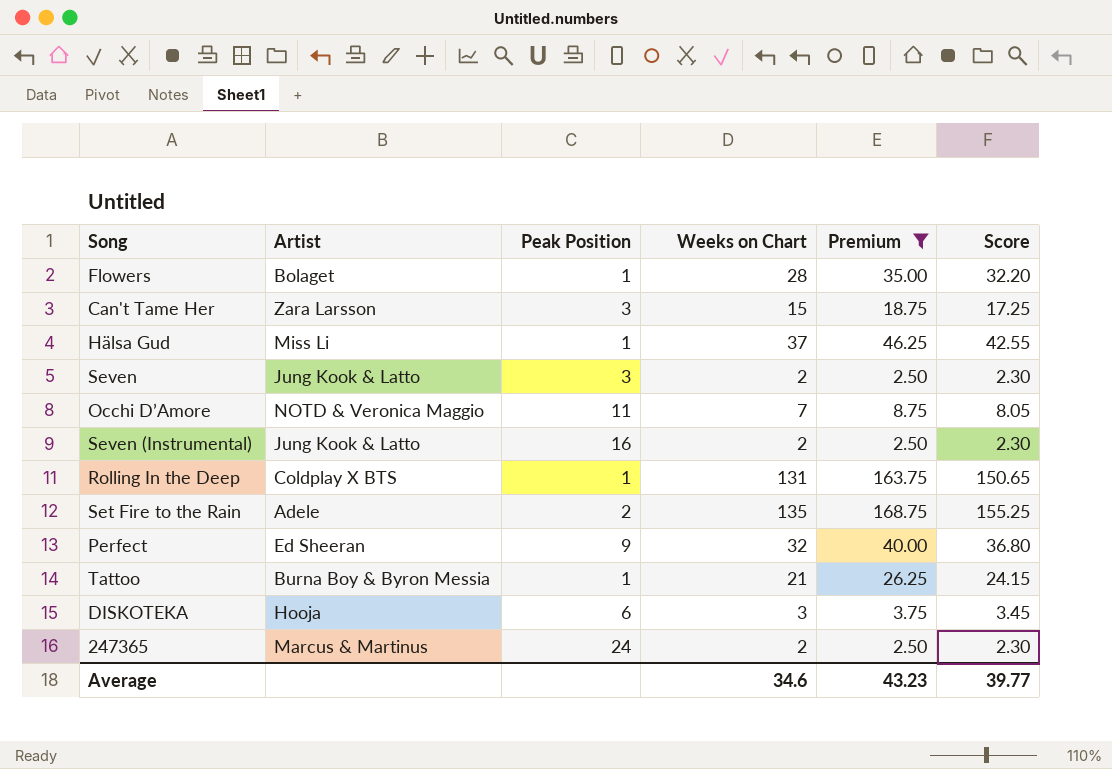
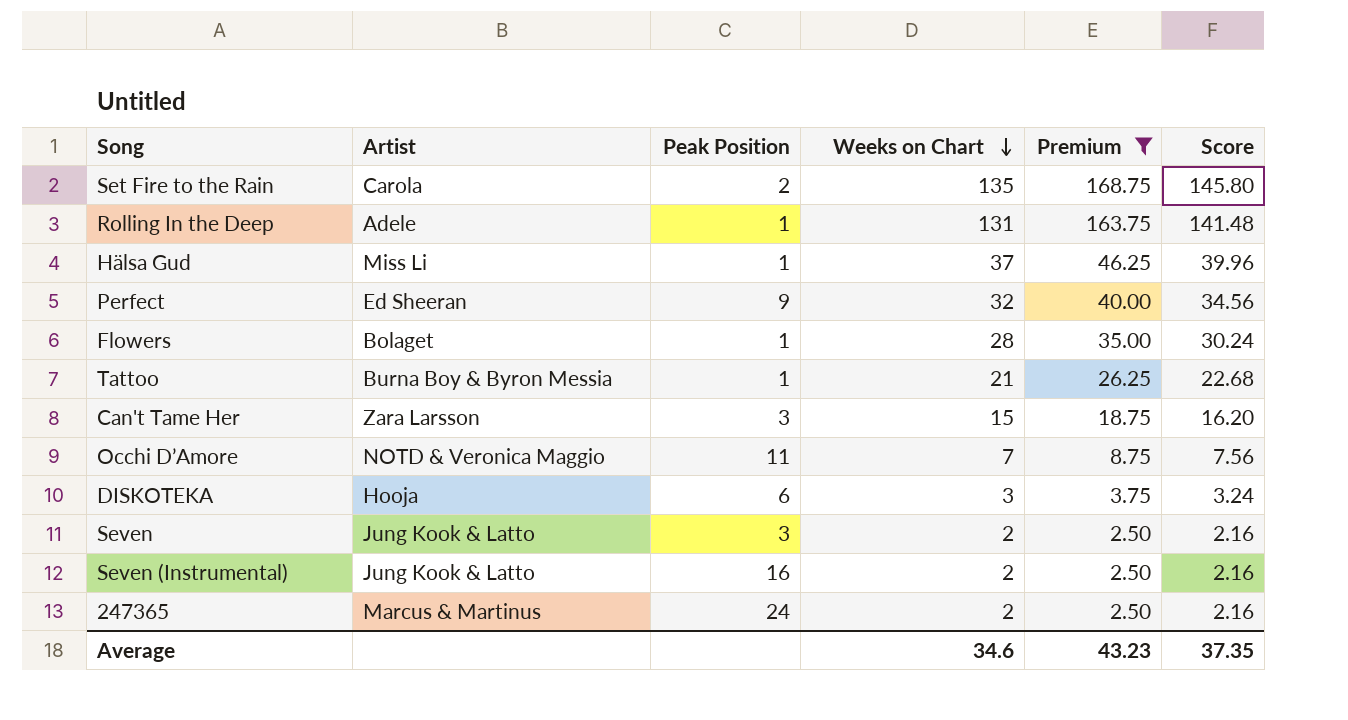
row order: none -> Weeks on Chart descending
column Score | formula: [Weeks on Chart] * 1.15 -> [Weeks on Chart] * 1.08
Set Fire to the Rain | Artist: Adele -> Carola
Rolling In the Deep | Artist: Coldplay X BTS -> Adele
Average | Score: 39.77 -> 37.35

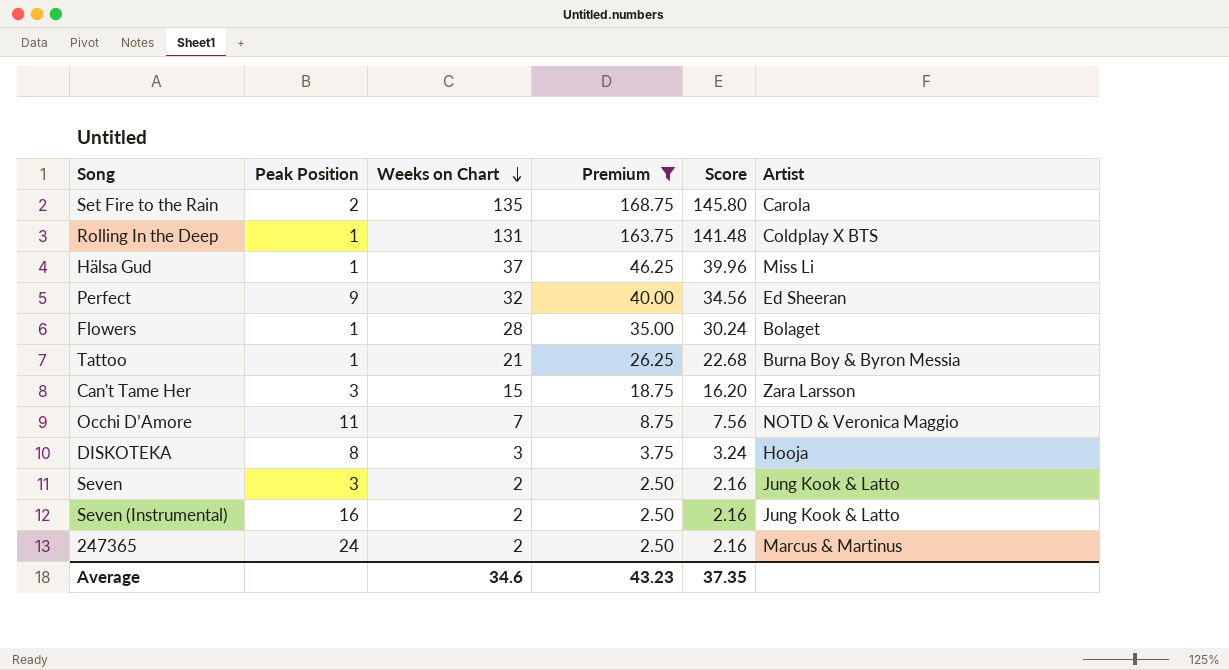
column Artist | position: 2 -> 6
Rolling In the Deep | Artist: Adele -> Coldplay X BTS
DISKOTEKA | Peak Position: 6 -> 8

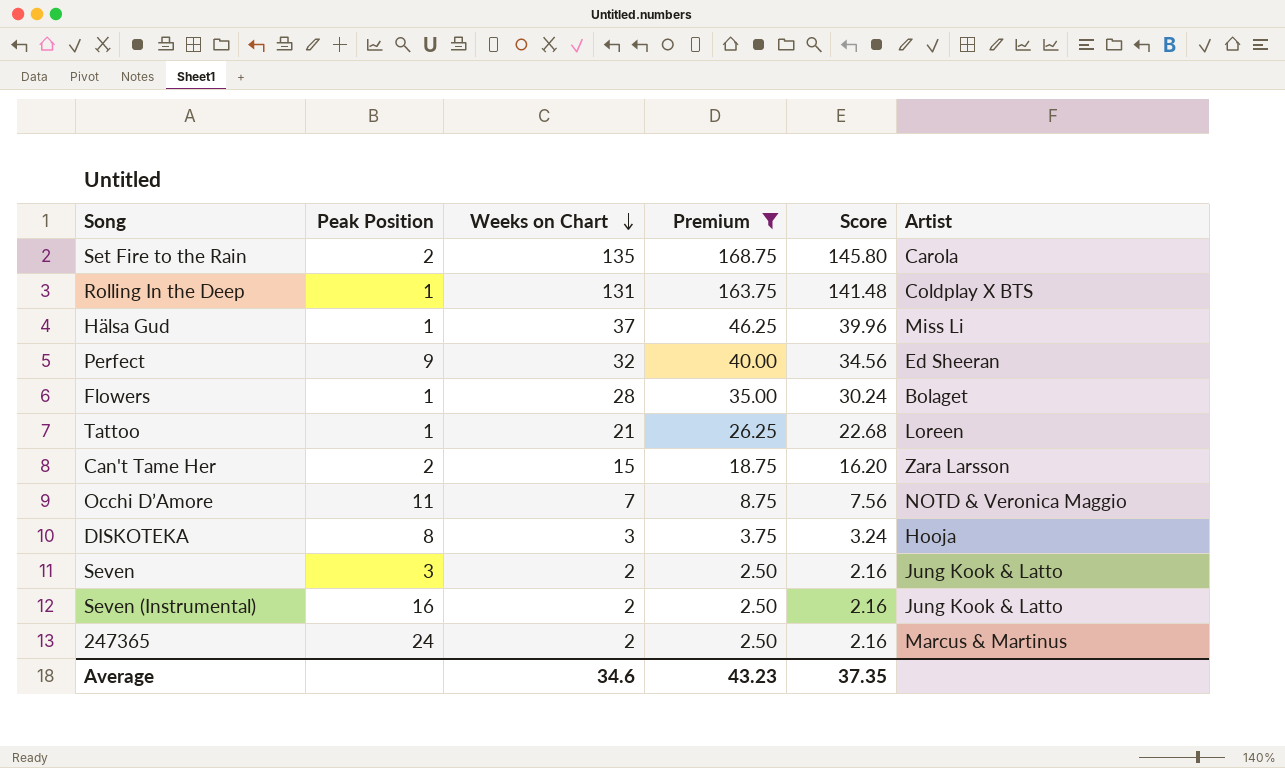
Tattoo | Artist: Burna Boy & Byron Messia -> Loreen
Can't Tame Her | Peak Position: 3 -> 2

